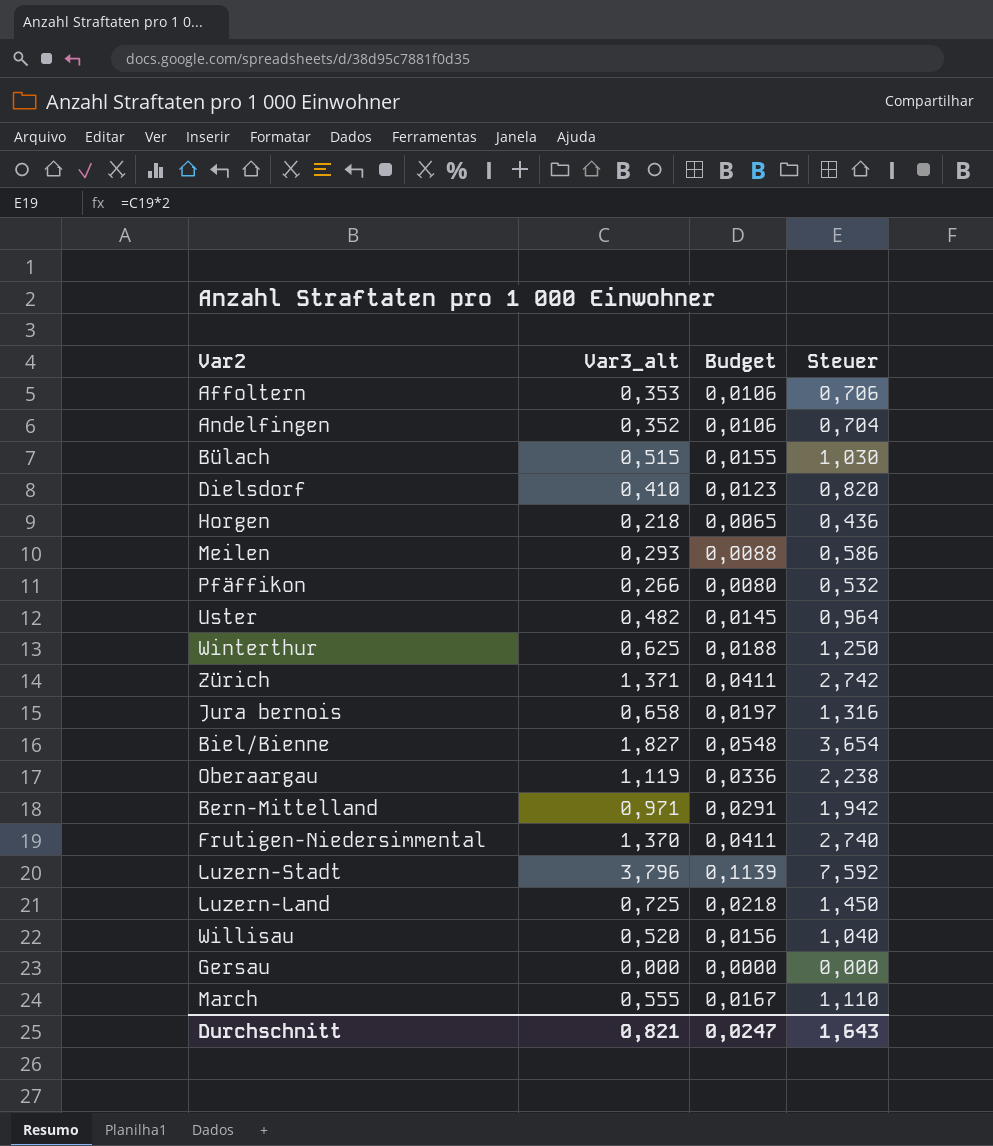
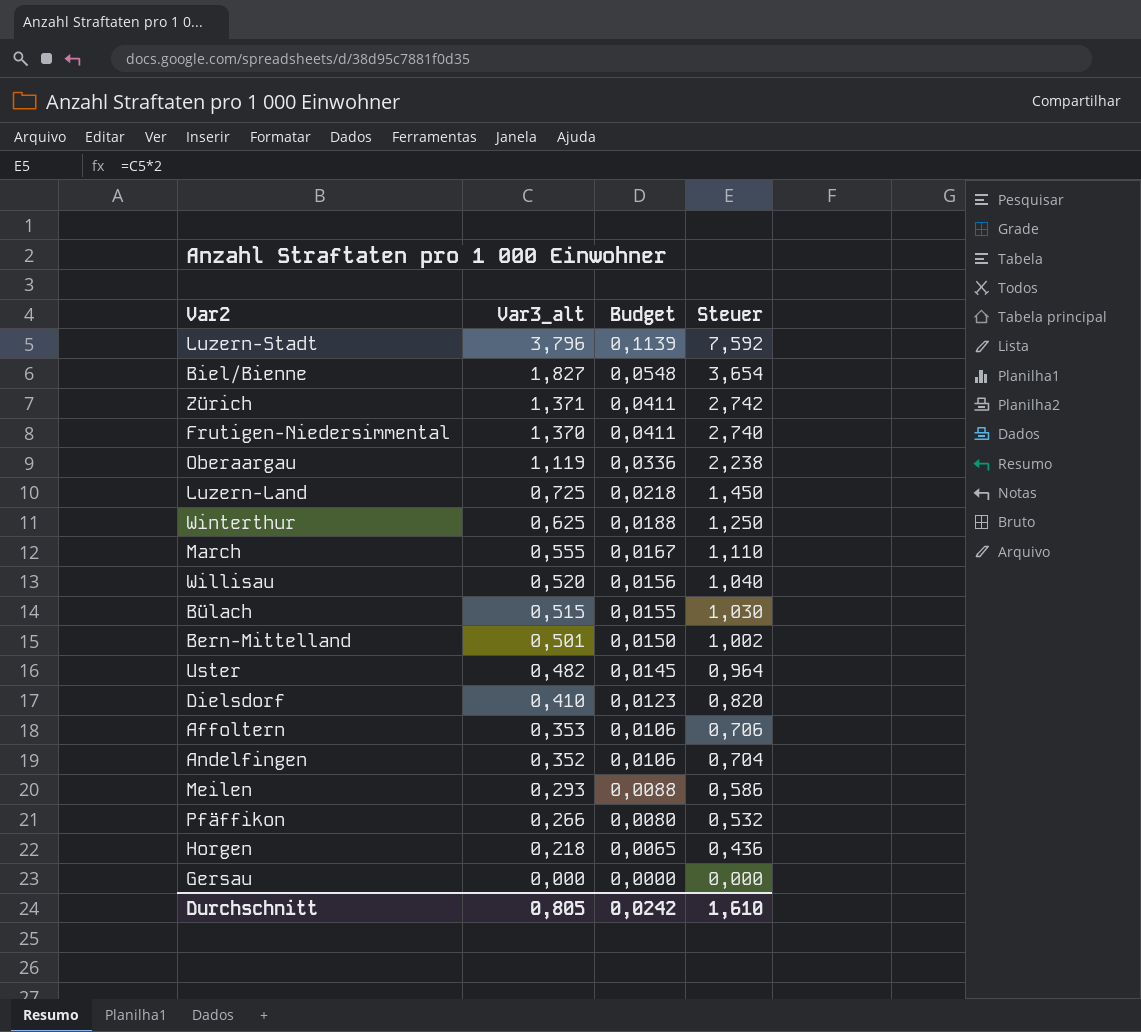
row order: none -> Var3_alt descending
row Jura bernois: 0,658 | 0,0197 | 1,316 -> none
Bern-Mittelland | Var3_alt: 0,971 -> 0,501
Bern-Mittelland | Budget: 0,0291 -> 0,0150
Bern-Mittelland | Steuer: 1,942 -> 1,002
Durchschnitt | Var3_alt: 0,821 -> 0,805
Durchschnitt | Budget: 0,0247 -> 0,0242
Durchschnitt | Steuer: 1,643 -> 1,610

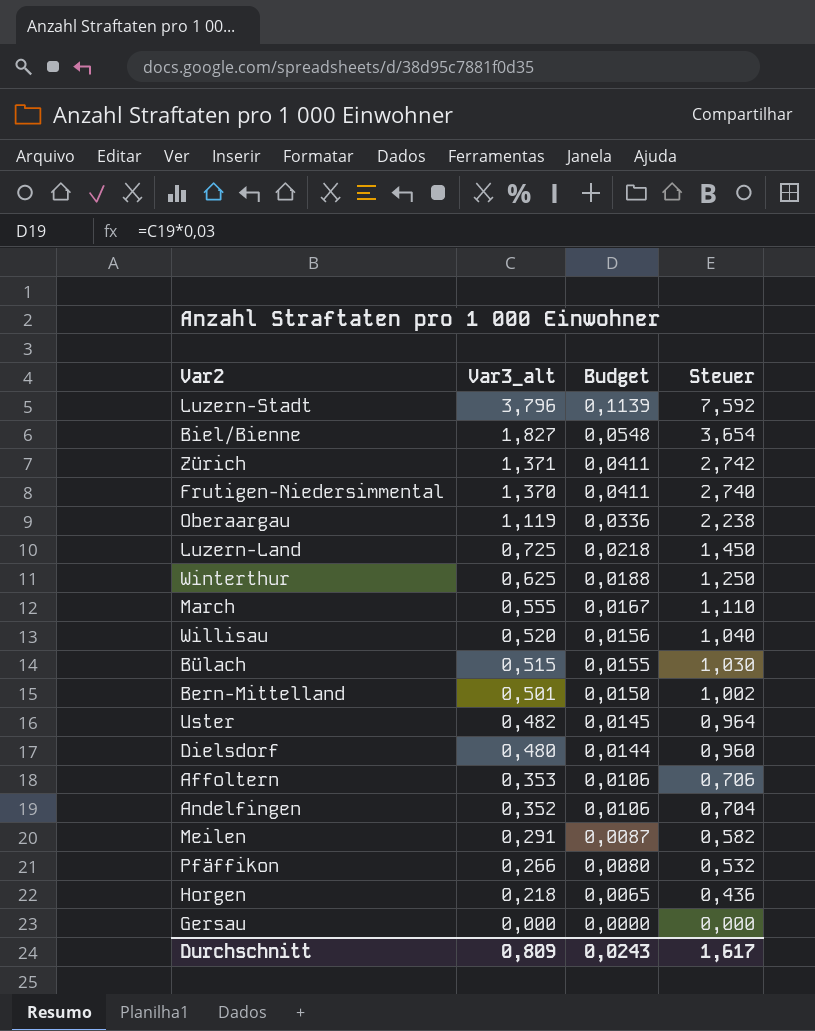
Dielsdorf | Var3_alt: 0,410 -> 0,480
Dielsdorf | Budget: 0,0123 -> 0,0144
Dielsdorf | Steuer: 0,820 -> 0,960
Meilen | Var3_alt: 0,293 -> 0,291
Meilen | Budget: 0,0088 -> 0,0087
Meilen | Steuer: 0,586 -> 0,582
Durchschnitt | Var3_alt: 0,805 -> 0,809
Durchschnitt | Budget: 0,0242 -> 0,0243
Durchschnitt | Steuer: 1,610 -> 1,617

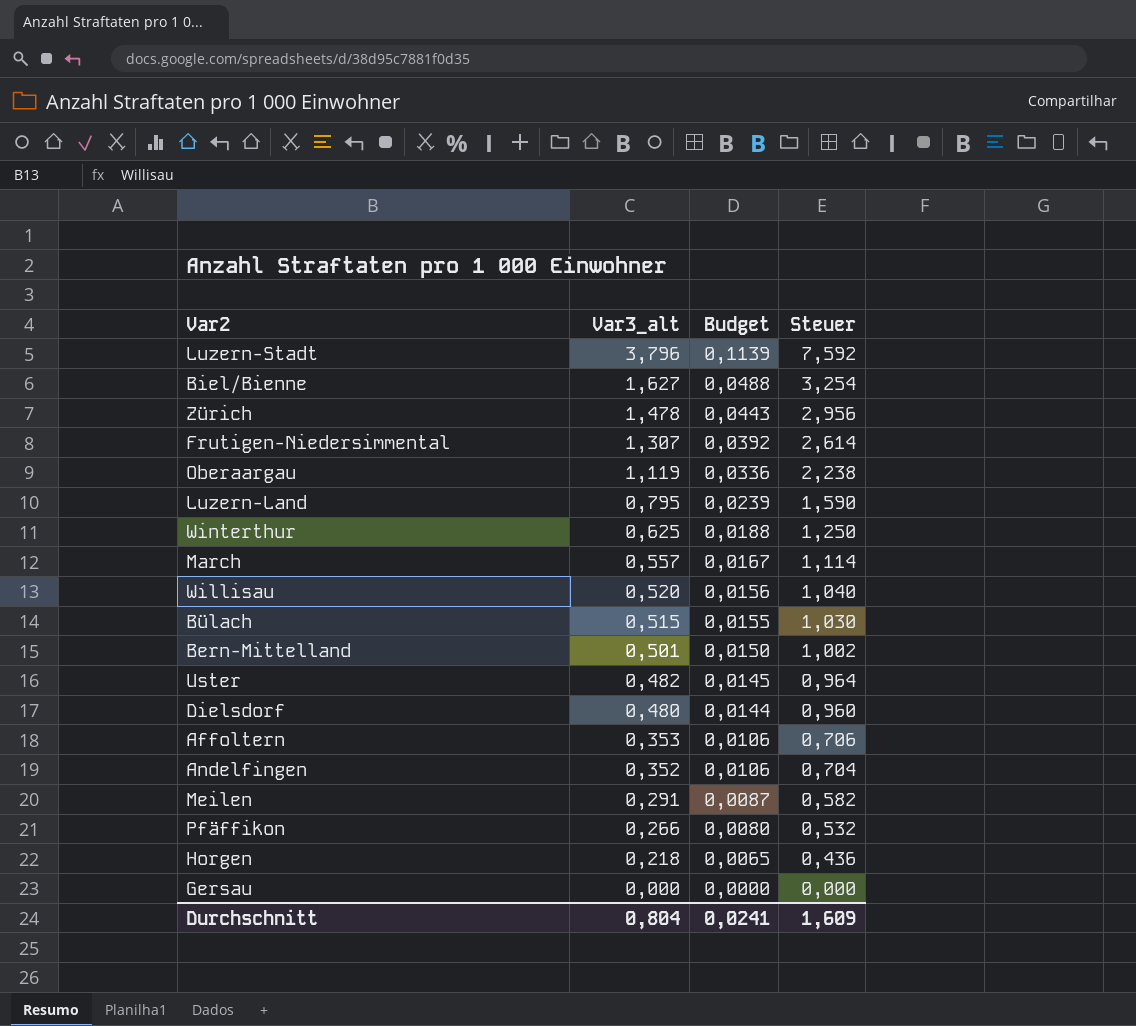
Biel/Bienne | Var3_alt: 1,827 -> 1,627
Biel/Bienne | Budget: 0,0548 -> 0,0488
Biel/Bienne | Steuer: 3,654 -> 3,254
Zürich | Var3_alt: 1,371 -> 1,478
Zürich | Budget: 0,0411 -> 0,0443
Zürich | Steuer: 2,742 -> 2,956
Frutigen-Niedersimmental | Var3_alt: 1,370 -> 1,307
Frutigen-Niedersimmental | Budget: 0,0411 -> 0,0392
Frutigen-Niedersimmental | Steuer: 2,740 -> 2,614
Luzern-Land | Var3_alt: 0,725 -> 0,795
Luzern-Land | Budget: 0,0218 -> 0,0239
Luzern-Land | Steuer: 1,450 -> 1,590
March | Var3_alt: 0,555 -> 0,557
March | Steuer: 1,110 -> 1,114
Durchschnitt | Var3_alt: 0,809 -> 0,804
Durchschnitt | Budget: 0,0243 -> 0,0241
Durchschnitt | Steuer: 1,617 -> 1,609

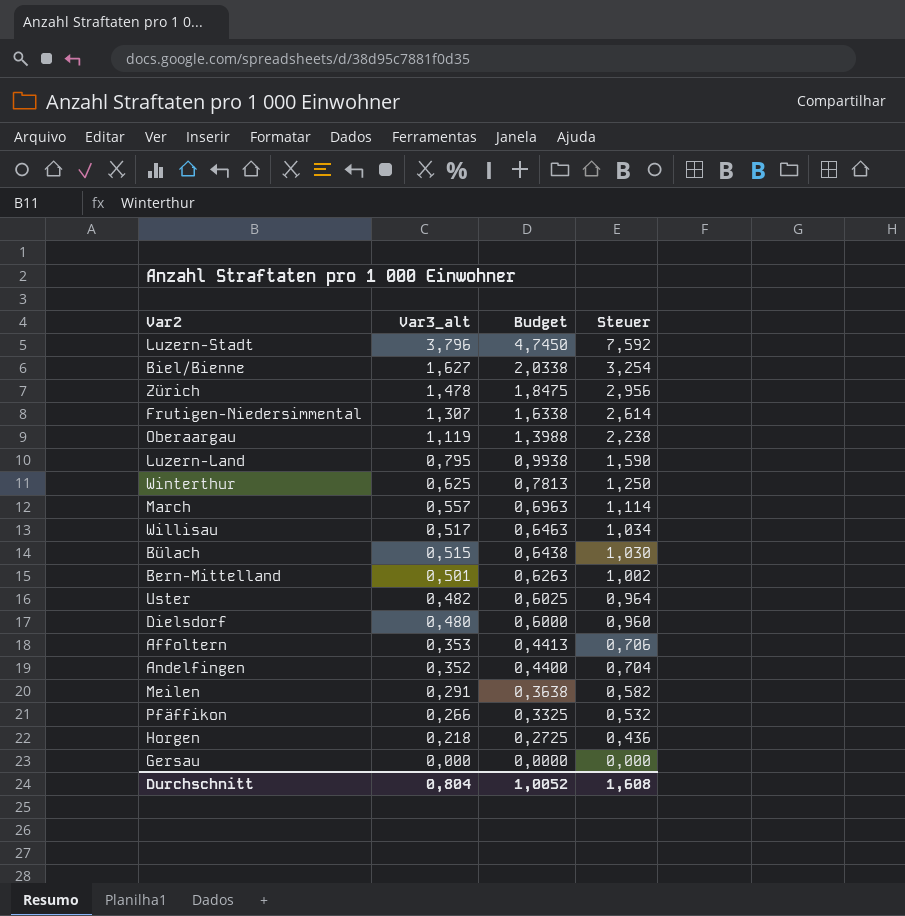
column Budget | formula: [Var3_alt] * 0,03 -> [Var3_alt] * 1,25
Willisau | Var3_alt: 0,520 -> 0,517
Willisau | Steuer: 1,040 -> 1,034
Durchschnitt | Budget: 0,0241 -> 1,0052
Durchschnitt | Steuer: 1,609 -> 1,608

